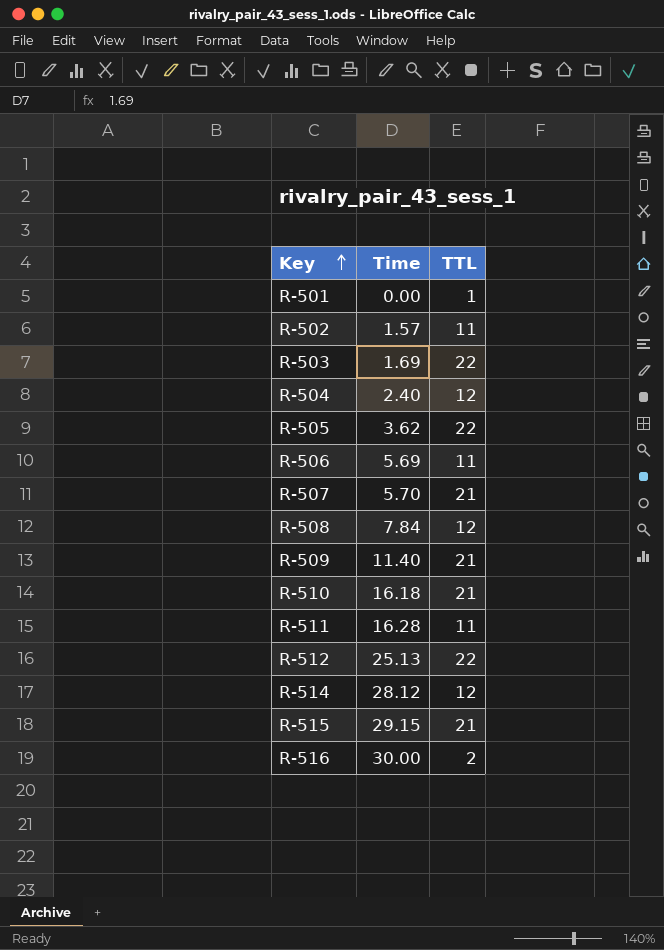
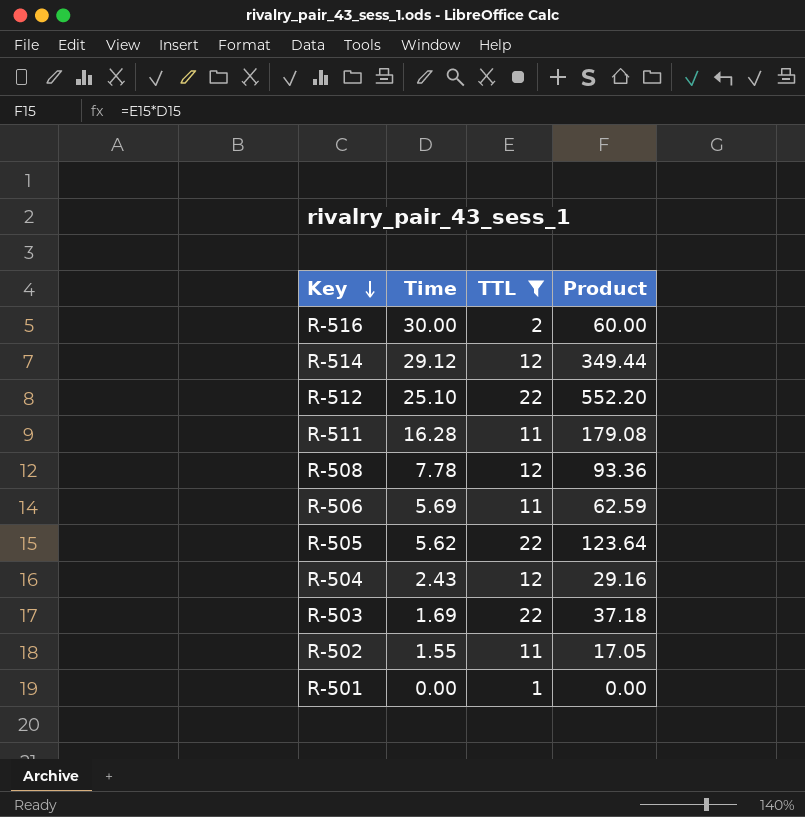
filter: none -> TTL != 21
row order: Key ascending -> Key descending
column Product | formula: none -> [Time] * [TTL]
R-514 | Time: 28.12 -> 29.12
R-512 | Time: 25.13 -> 25.10
R-508 | Time: 7.84 -> 7.78
R-505 | Time: 3.62 -> 5.62
R-504 | Time: 2.40 -> 2.43
R-502 | Time: 1.57 -> 1.55

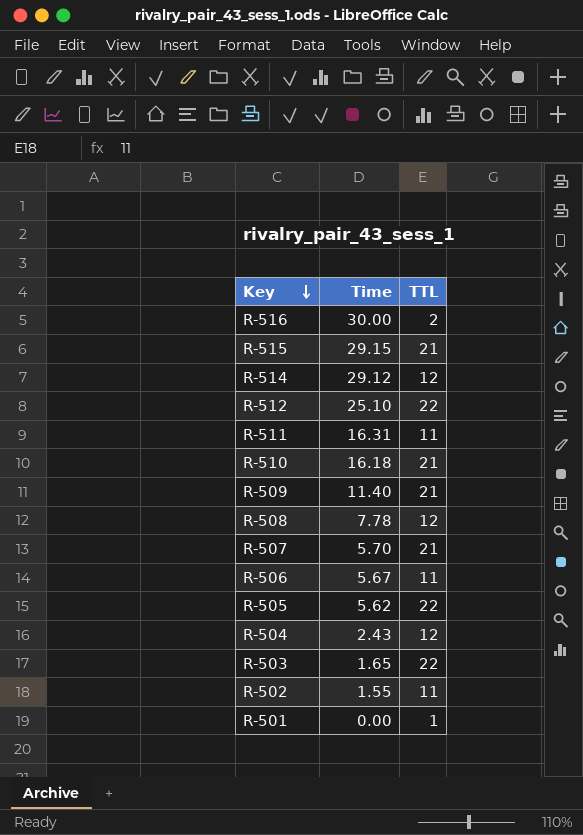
filter: TTL != 21 -> none
column Product | formula: [Time] * [TTL] -> none
R-511 | Time: 16.28 -> 16.31
R-506 | Time: 5.69 -> 5.67
R-503 | Time: 1.69 -> 1.65

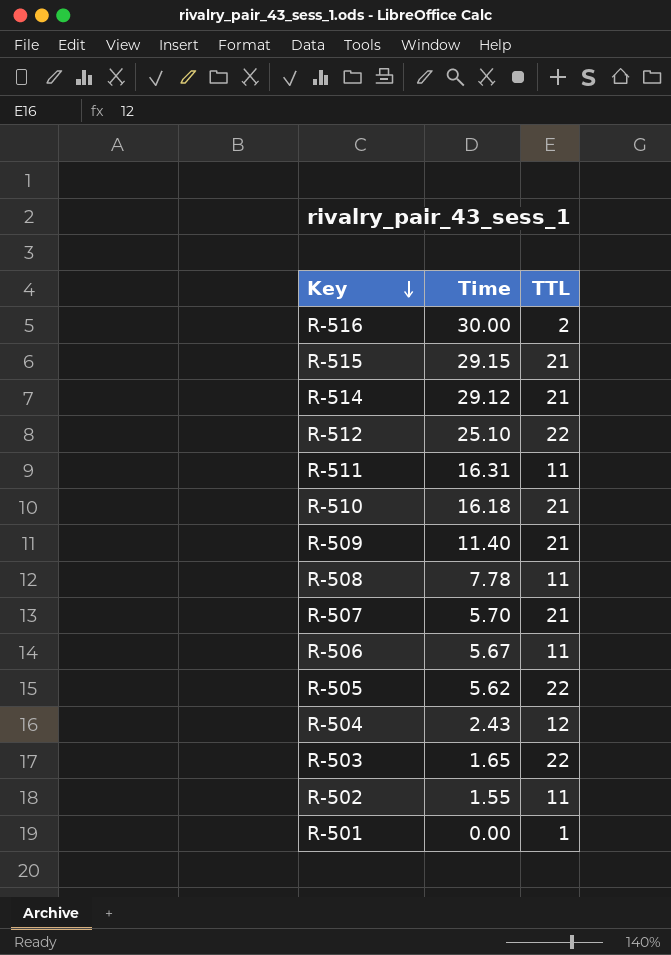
R-514 | TTL: 12 -> 21
R-508 | TTL: 12 -> 11

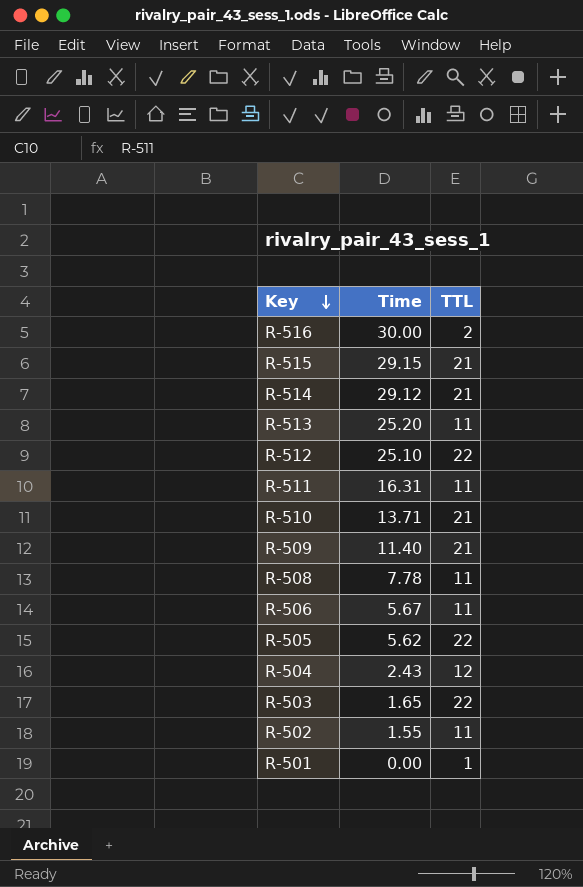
row R-507: 5.70 | 21 -> none
row R-513: none -> 25.20 | 11
R-510 | Time: 16.18 -> 13.71

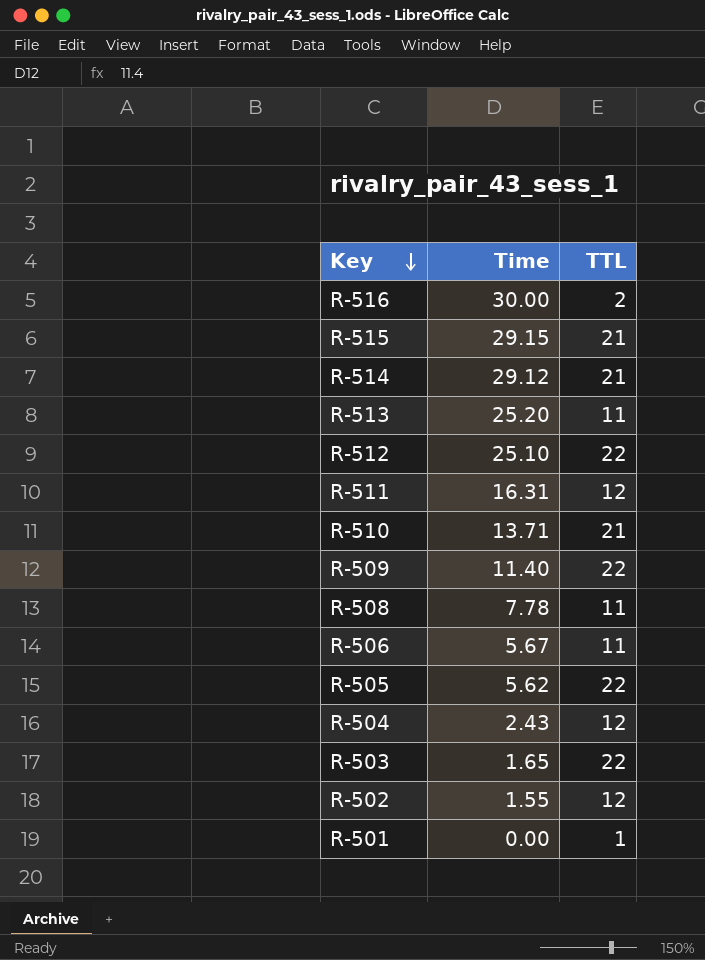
R-511 | TTL: 11 -> 12
R-509 | TTL: 21 -> 22
R-502 | TTL: 11 -> 12

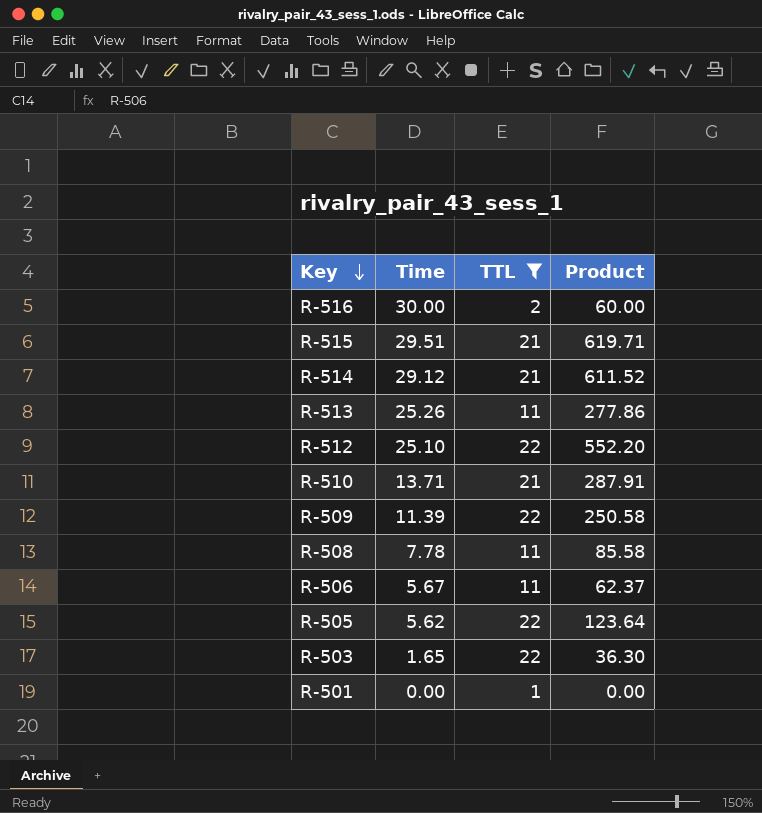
filter: none -> TTL != 12
column Product | formula: none -> [Time] * [TTL]
R-515 | Time: 29.15 -> 29.51
R-513 | Time: 25.20 -> 25.26
R-509 | Time: 11.40 -> 11.39

